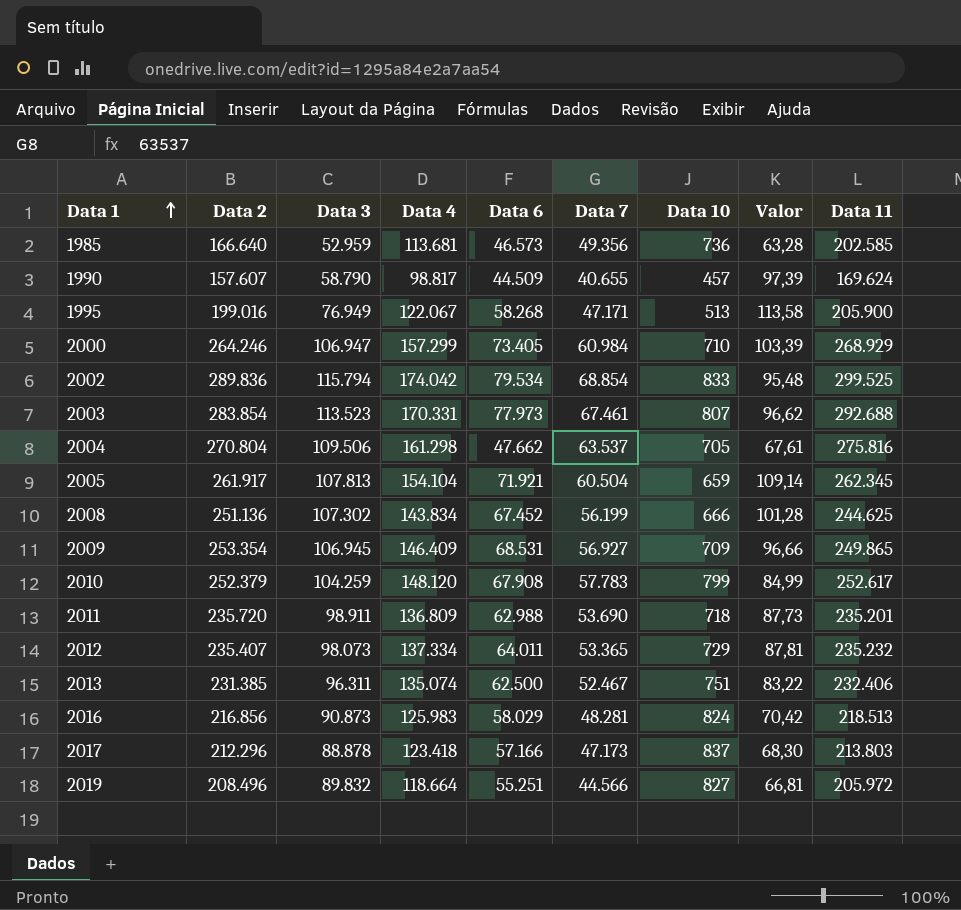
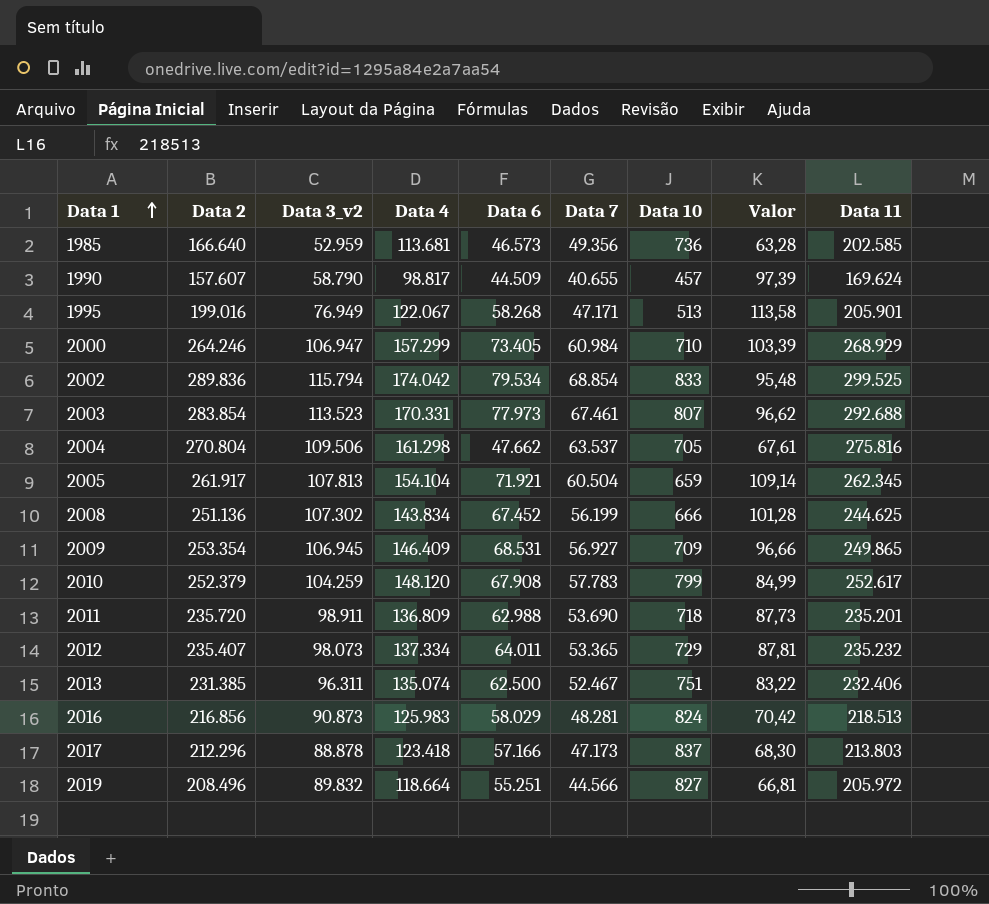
column name: Data 3 -> Data 3_v2
1995 | Data 11: 205.900 -> 205.901

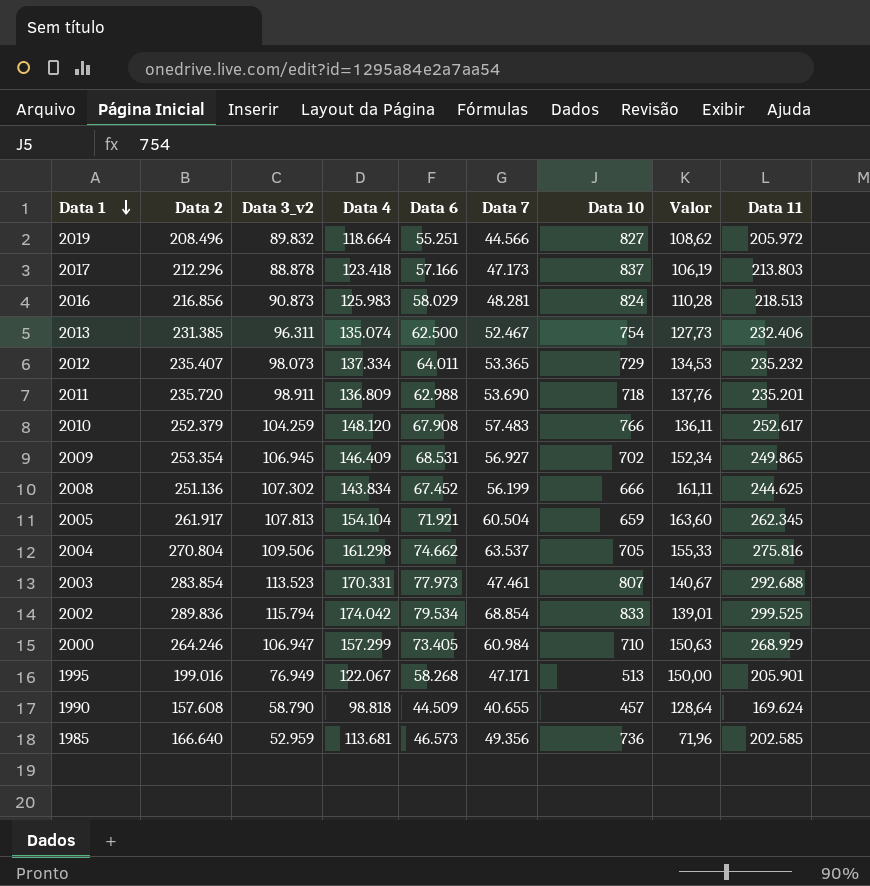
row order: Data 1 ascending -> Data 1 descending
column Valor | formula: [Data 6] / [Data 10] -> [Data 3_v2] / [Data 10]
2013 | Data 10: 751 -> 754
2010 | Data 7: 57.783 -> 57.483
2010 | Data 10: 799 -> 766
2009 | Data 10: 709 -> 702
2004 | Data 6: 47.662 -> 74.662
2003 | Data 7: 67.461 -> 47.461
1990 | Data 2: 157.607 -> 157.608
1990 | Data 4: 98.817 -> 98.818

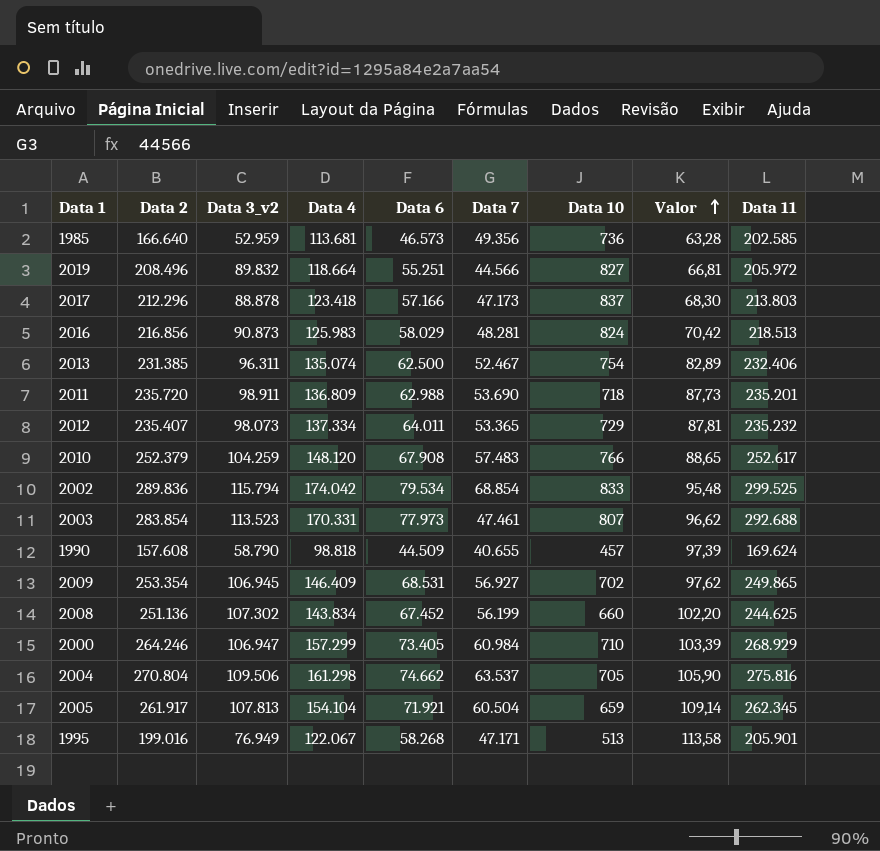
row order: Data 1 descending -> Valor ascending
column Valor | formula: [Data 3_v2] / [Data 10] -> [Data 6] / [Data 10]
2008 | Data 10: 666 -> 660

